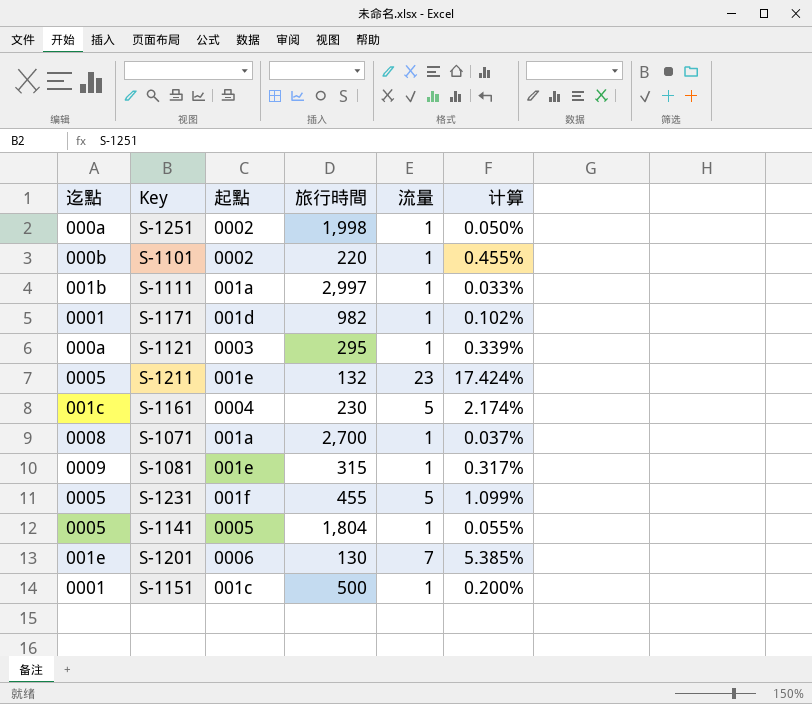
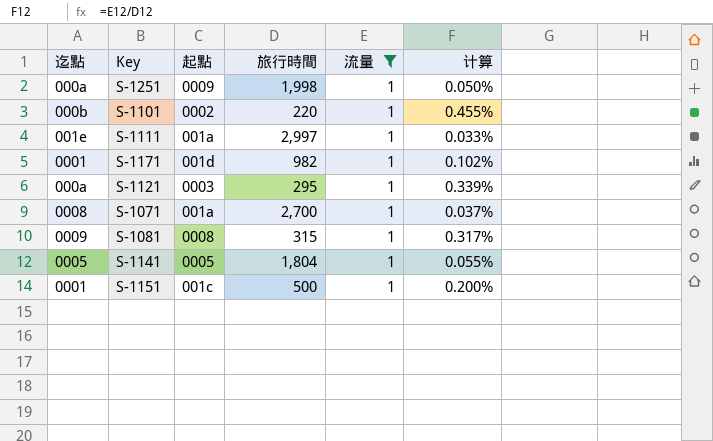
filter: none -> 流量 = 1
S-1251 | 起點: 0002 -> 0009
S-1111 | 迄點: 001b -> 001e
S-1081 | 起點: 001e -> 0008

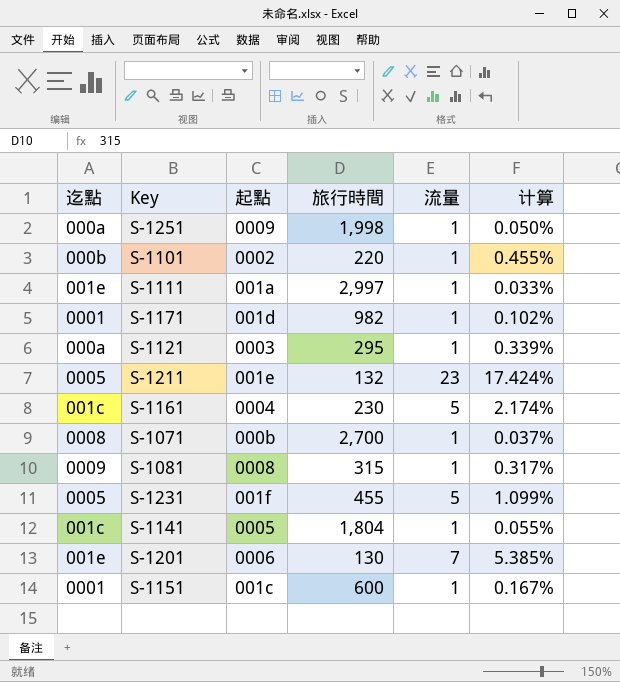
filter: 流量 = 1 -> none
S-1071 | 起點: 001a -> 000b
S-1141 | 迄點: 0005 -> 001c
S-1151 | 旅行時間: 500 -> 600
S-1151 | 计算: 0.200% -> 0.167%

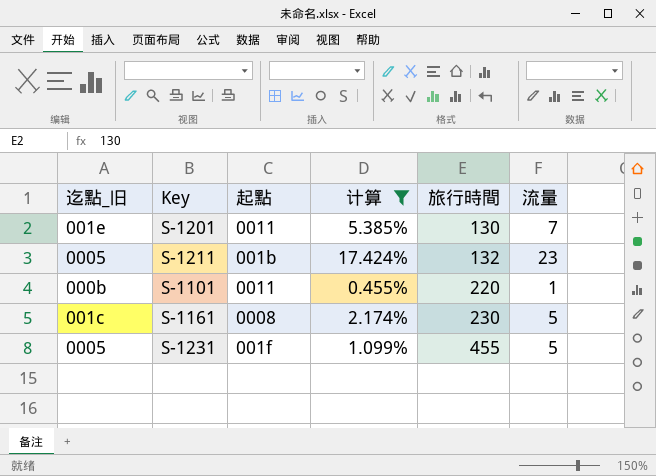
filter: none -> 计算 >= 0.455%
row order: none -> 旅行時間 ascending
column name: 迄點 -> 迄點_旧
column 计算 | position: 6 -> 4
S-1201 | 起點: 0006 -> 0011
S-1211 | 起點: 001e -> 001b
S-1101 | 起點: 0002 -> 0011
S-1161 | 起點: 0004 -> 0008

